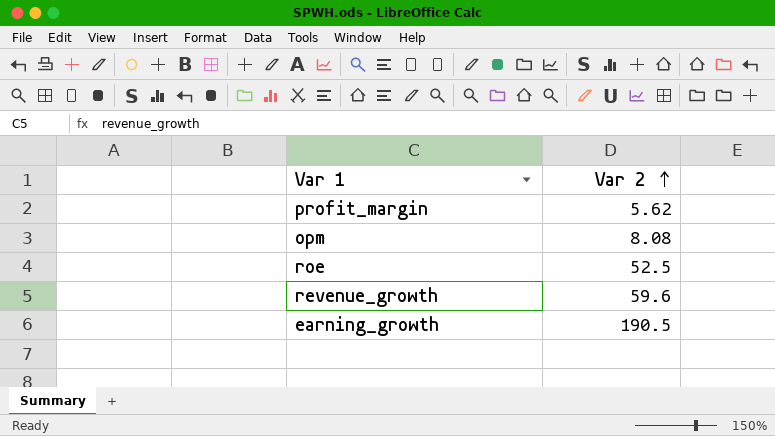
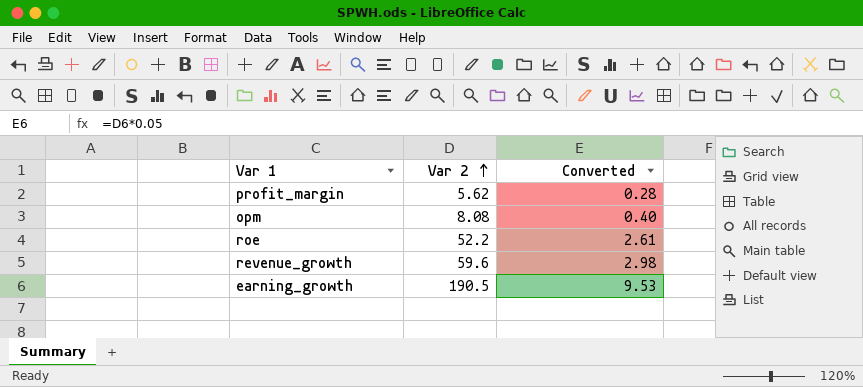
column Converted | formula: none -> [Var 2] * 0.05
roe | Var 2: 52.5 -> 52.2

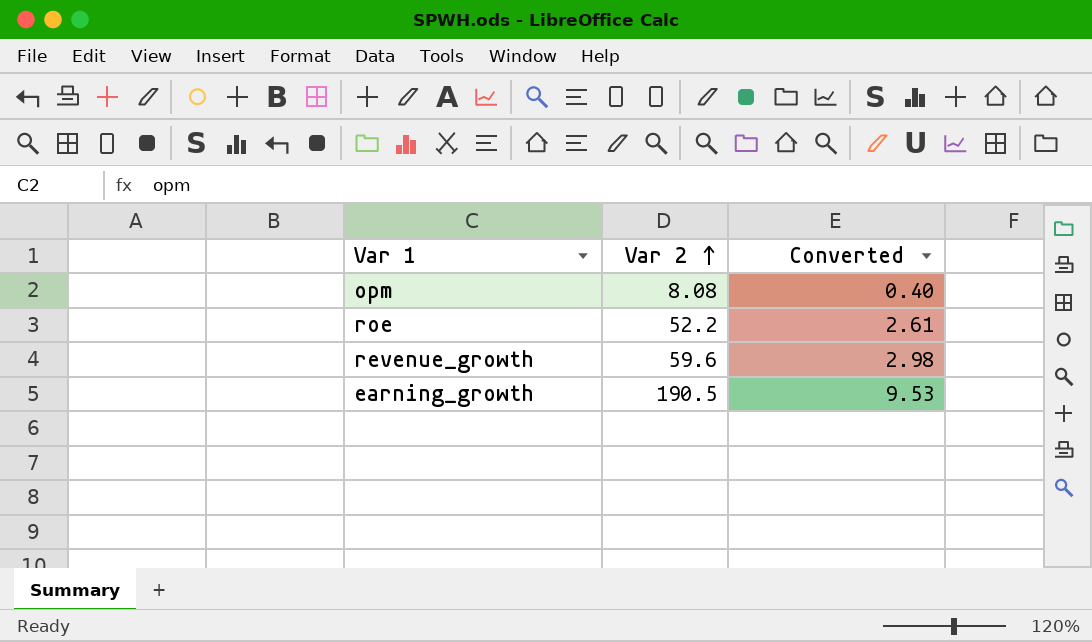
row profit_margin: 5.62 | 0.28 -> none

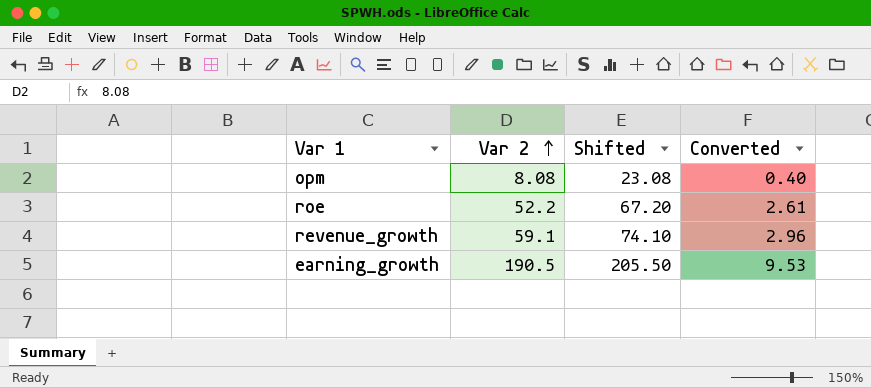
column Shifted | formula: none -> [Var 2] + 15
revenue_growth | Var 2: 59.6 -> 59.1
revenue_growth | Converted: 2.98 -> 2.96

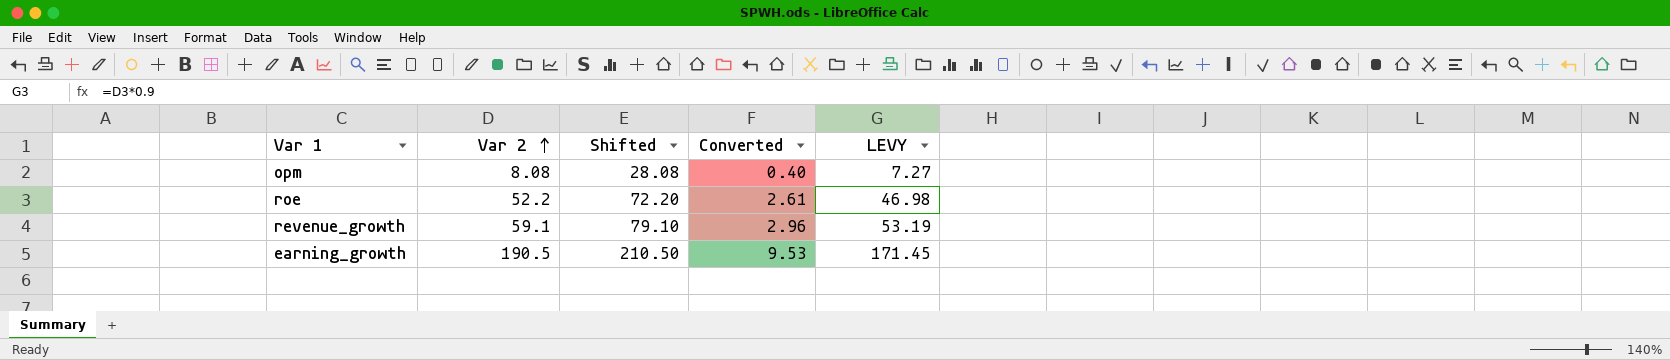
column Shifted | formula: [Var 2] + 15 -> [Var 2] + 20
column LEVY | formula: none -> [Var 2] * 0.9

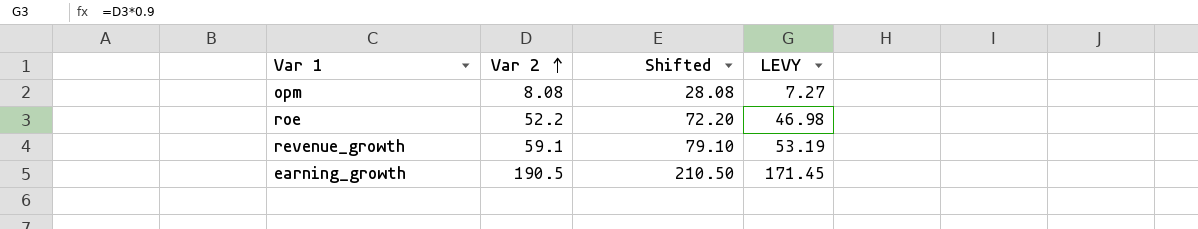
column Converted | formula: [Var 2] * 0.05 -> none

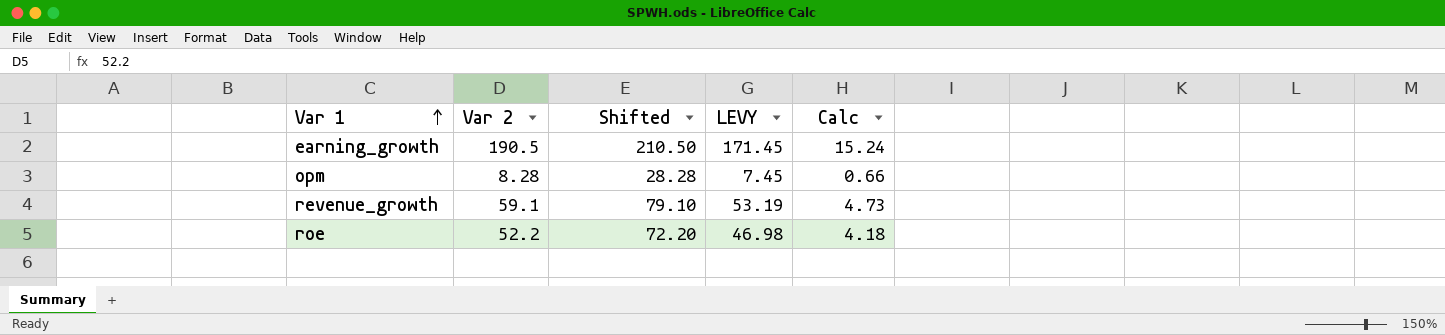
row order: Var 2 ascending -> Var 1 ascending
column Calc | formula: none -> [Var 2] * 0.08
opm | Var 2: 8.08 -> 8.28
opm | Shifted: 28.08 -> 28.28
opm | LEVY: 7.27 -> 7.45

